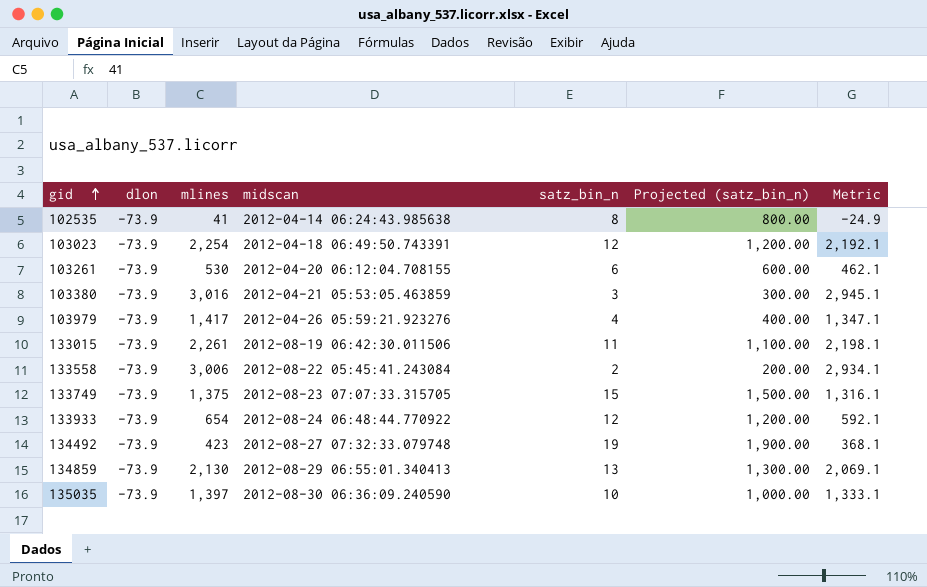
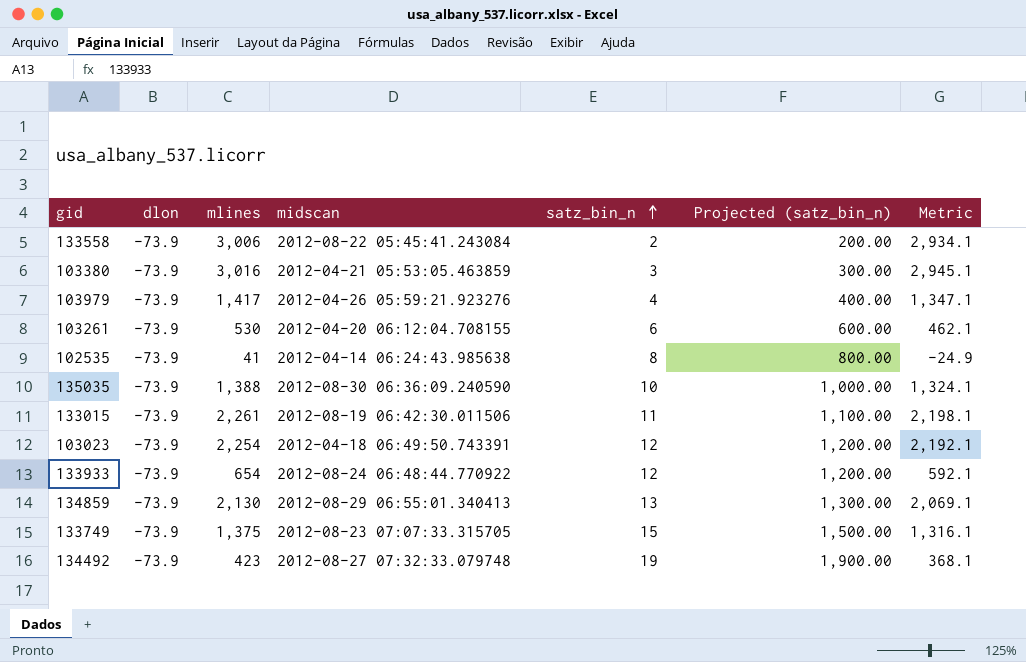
row order: gid ascending -> satz_bin_n ascending
135035 | mlines: 1,397 -> 1,388
135035 | Metric: 1,333.1 -> 1,324.1

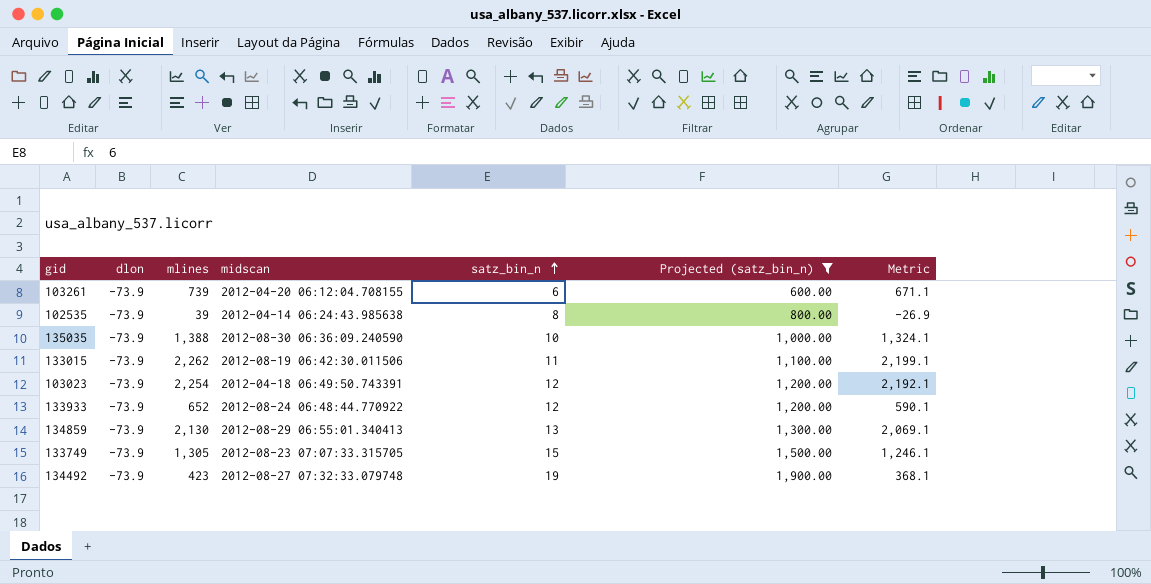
filter: none -> Projected (satz_bin_n) >= 600.00
103261 | mlines: 530 -> 739
103261 | Metric: 462.1 -> 671.1
102535 | mlines: 41 -> 39
102535 | Metric: -24.9 -> -26.9
133015 | mlines: 2,261 -> 2,262
133015 | Metric: 2,198.1 -> 2,199.1
133933 | mlines: 654 -> 652
133933 | Metric: 592.1 -> 590.1
133749 | mlines: 1,375 -> 1,305
133749 | Metric: 1,316.1 -> 1,246.1

